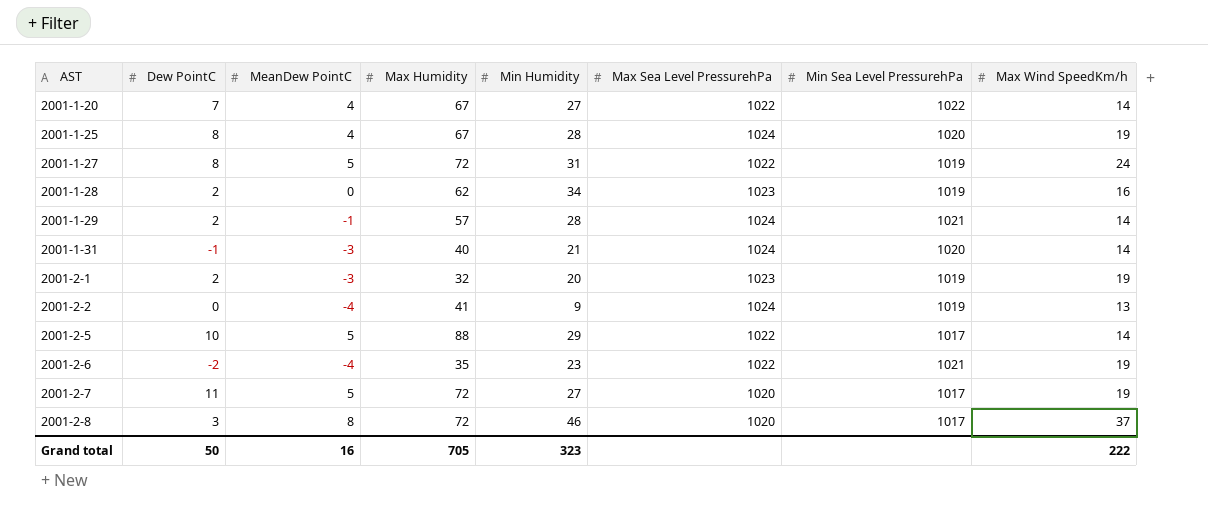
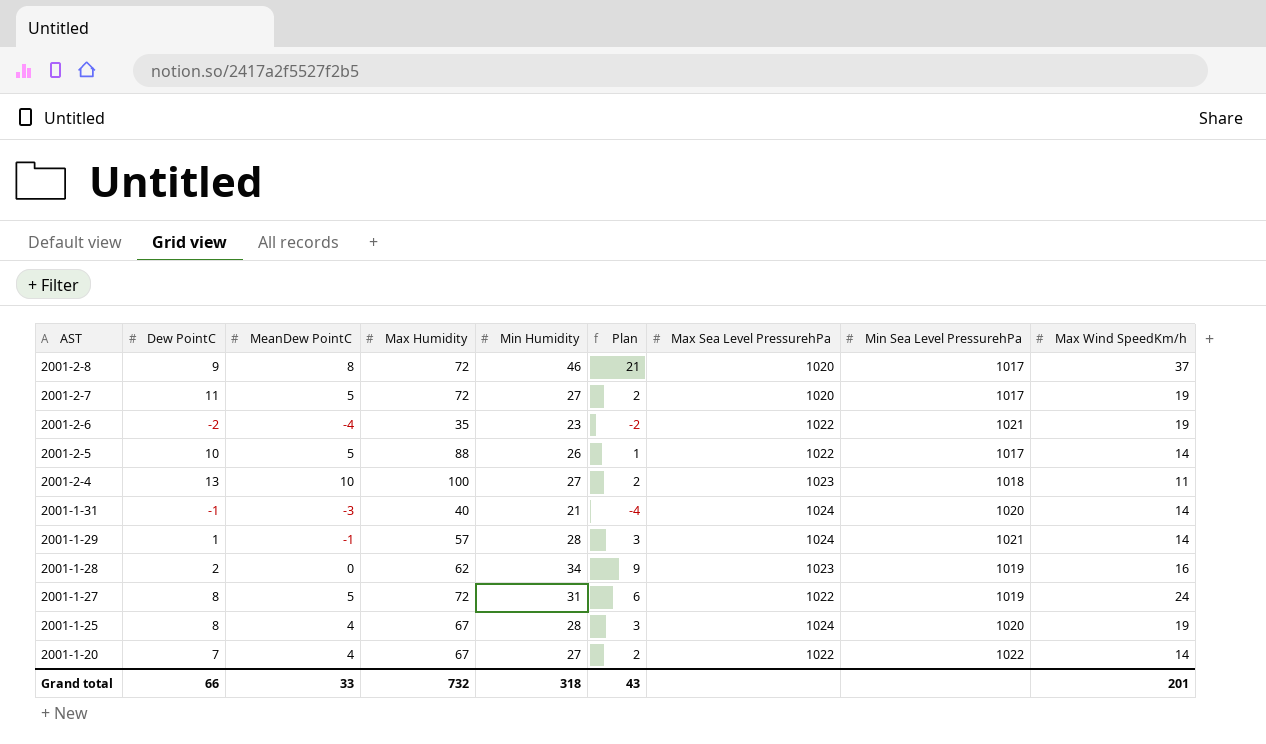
row order: AST ascending -> AST descending
column Plan | formula: none -> [Min Humidity] - 25
row 2001-2-1: 2 | -3 | 32 | 20 | 1023 | 1019 | 19 -> none
row 2001-2-2: 0 | -4 | 41 | 9 | 1024 | 1019 | 13 -> none
2001-2-8 | Dew PointC: 3 -> 9
2001-2-5 | Min Humidity: 29 -> 26
row 2001-2-4: none -> 13 | 10 | 100 | 27 | 2 | 1023 | 1018 | 11
2001-1-29 | Dew PointC: 2 -> 1
Grand total | Dew PointC: 50 -> 66
Grand total | MeanDew PointC: 16 -> 33
Grand total | Max Humidity: 705 -> 732
Grand total | Min Humidity: 323 -> 318
Grand total | Max Wind SpeedKm/h: 222 -> 201

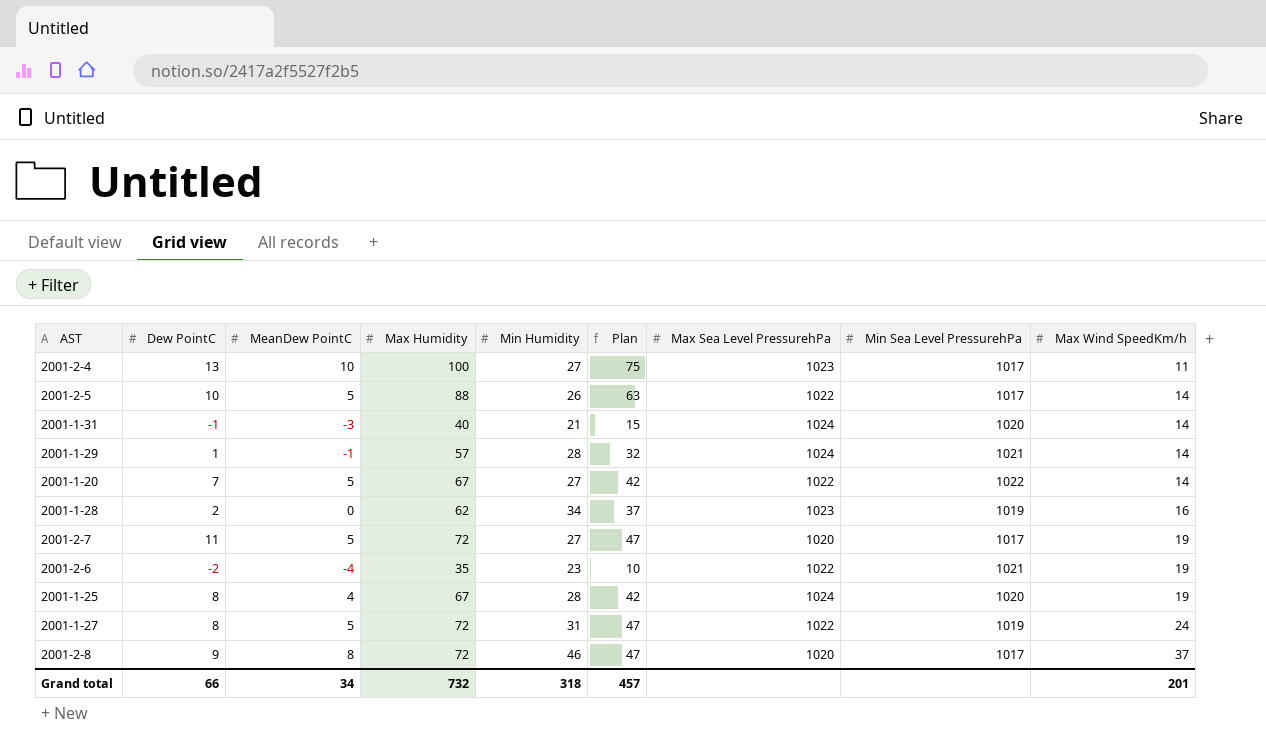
row order: AST descending -> Max Wind SpeedKm/h ascending
column Plan | formula: [Min Humidity] - 25 -> [Max Humidity] - 25
2001-2-4 | Min Sea Level PressurehPa: 1018 -> 1017
2001-1-20 | MeanDew PointC: 4 -> 5
Grand total | MeanDew PointC: 33 -> 34
Grand total | Plan: 43 -> 457

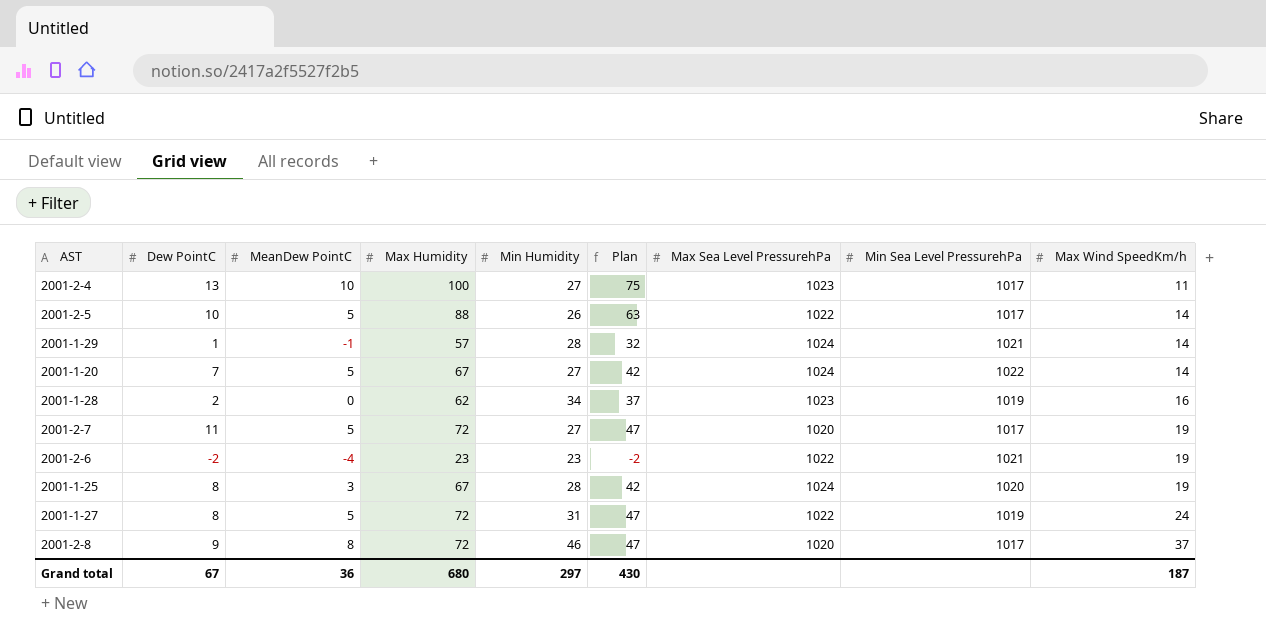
row 2001-1-31: -1 | -3 | 40 | 21 | 15 | 1024 | 1020 | 14 -> none
2001-1-20 | Max Sea Level PressurehPa: 1022 -> 1024
2001-2-6 | Max Humidity: 35 -> 23
2001-2-6 | Plan: 10 -> -2
2001-1-25 | MeanDew PointC: 4 -> 3
Grand total | Dew PointC: 66 -> 67
Grand total | MeanDew PointC: 34 -> 36
Grand total | Max Humidity: 732 -> 680
Grand total | Min Humidity: 318 -> 297
Grand total | Plan: 457 -> 430
Grand total | Max Wind SpeedKm/h: 201 -> 187

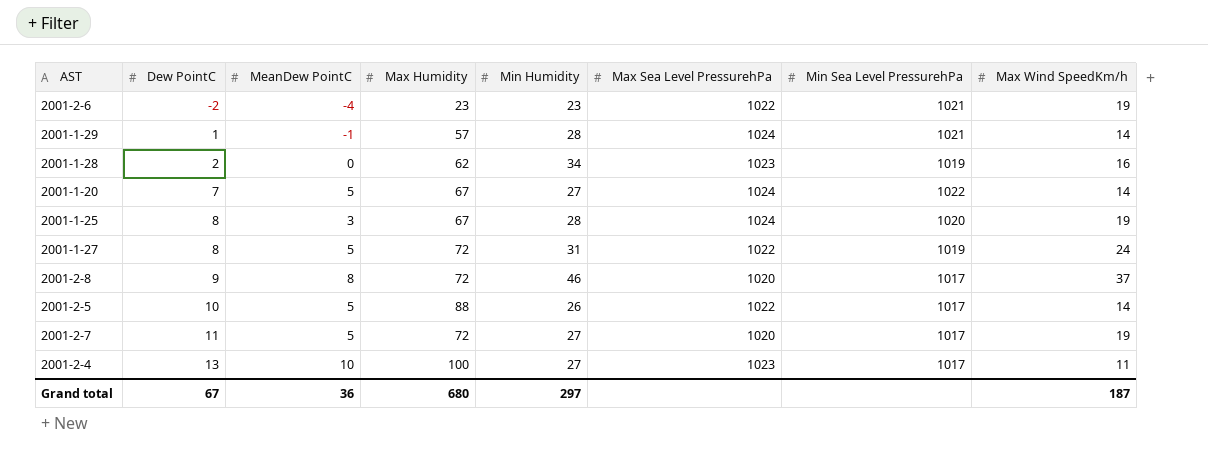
row order: Max Wind SpeedKm/h ascending -> Dew PointC ascending
column Plan | formula: [Max Humidity] - 25 -> none

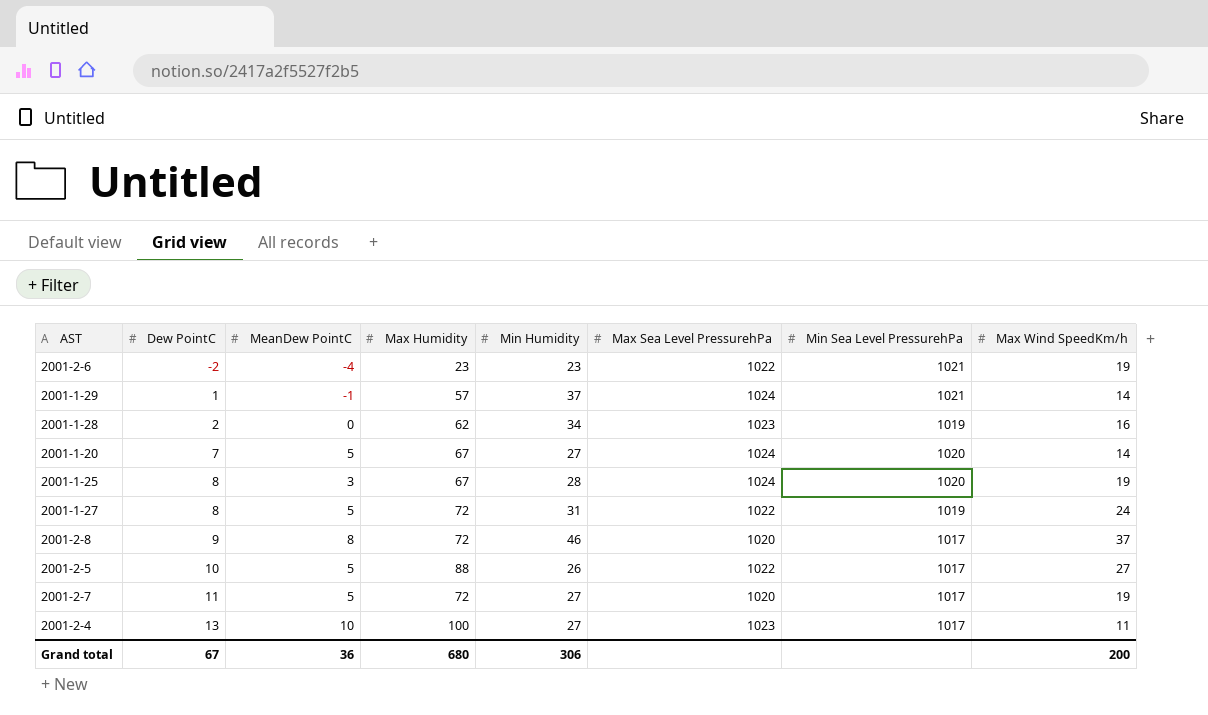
2001-1-29 | Min Humidity: 28 -> 37
2001-1-20 | Min Sea Level PressurehPa: 1022 -> 1020
2001-2-5 | Max Wind SpeedKm/h: 14 -> 27
Grand total | Min Humidity: 297 -> 306
Grand total | Max Wind SpeedKm/h: 187 -> 200

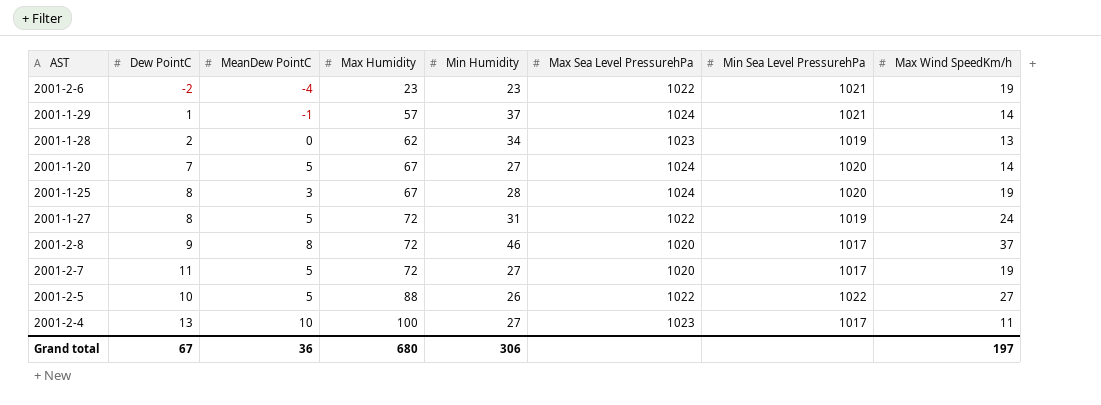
row order: Dew PointC ascending -> Max Humidity ascending
2001-1-28 | Max Wind SpeedKm/h: 16 -> 13
2001-2-5 | Min Sea Level PressurehPa: 1017 -> 1022
Grand total | Max Wind SpeedKm/h: 200 -> 197

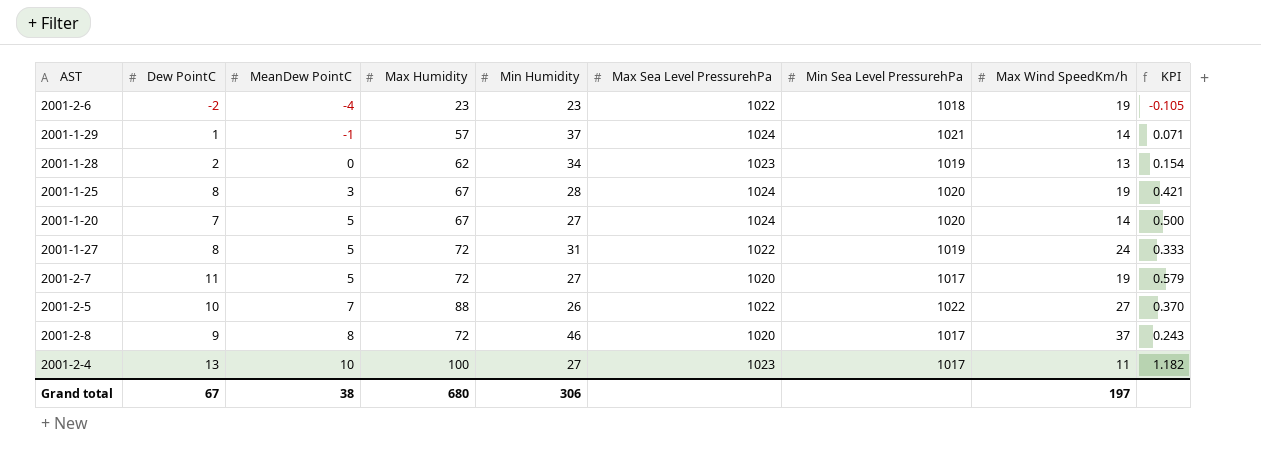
row order: Max Humidity ascending -> MeanDew PointC ascending
column KPI | formula: none -> [Dew PointC] / [Max Wind SpeedKm/h]
2001-2-6 | Min Sea Level PressurehPa: 1021 -> 1018
2001-2-5 | MeanDew PointC: 5 -> 7
Grand total | MeanDew PointC: 36 -> 38

